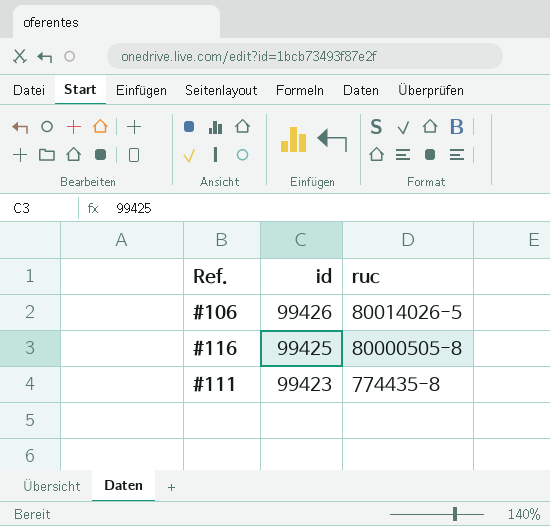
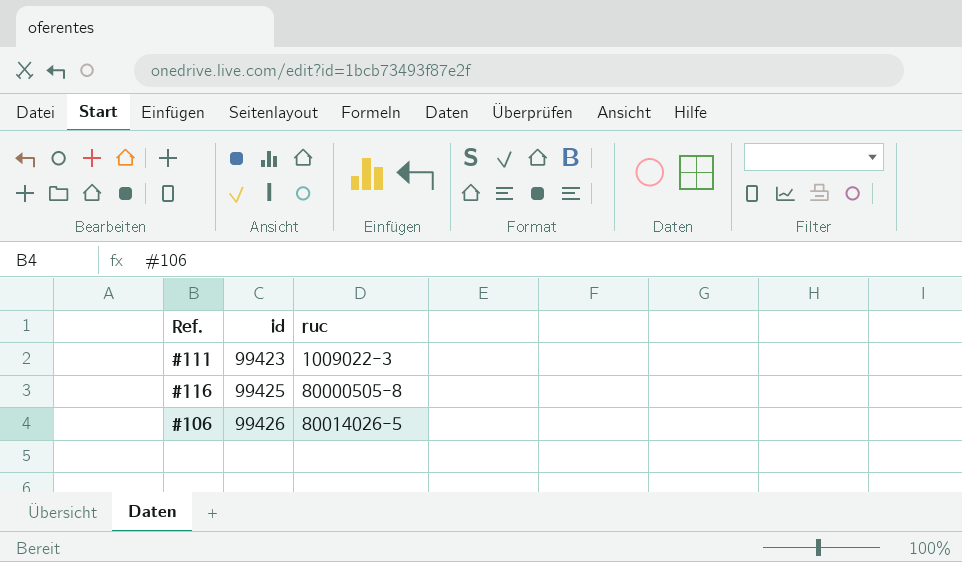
row order: id descending -> id ascending
#111 | ruc: 774435-8 -> 1009022-3

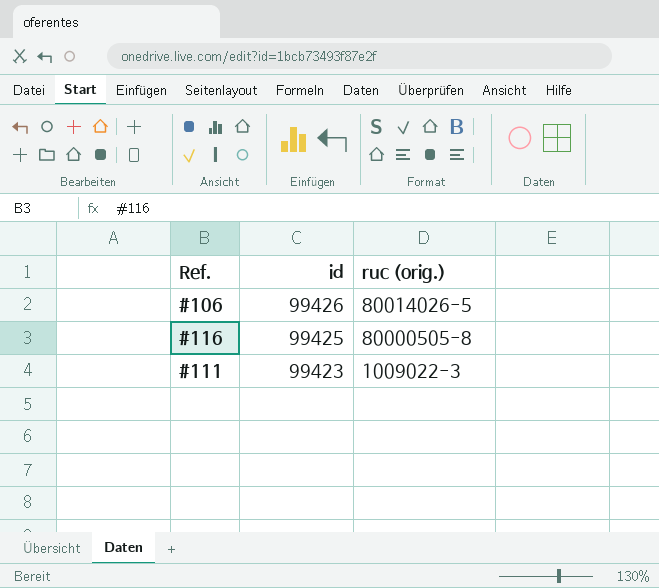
row order: id ascending -> id descending
column name: ruc -> ruc (orig.)

